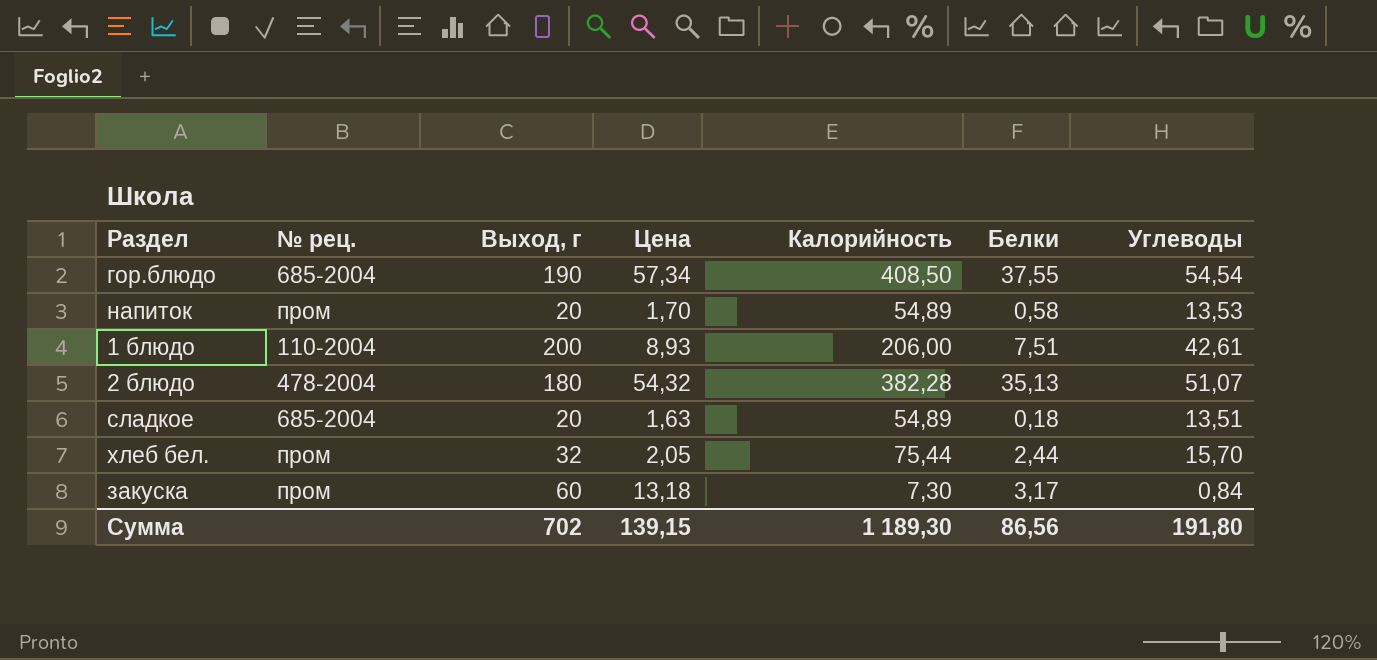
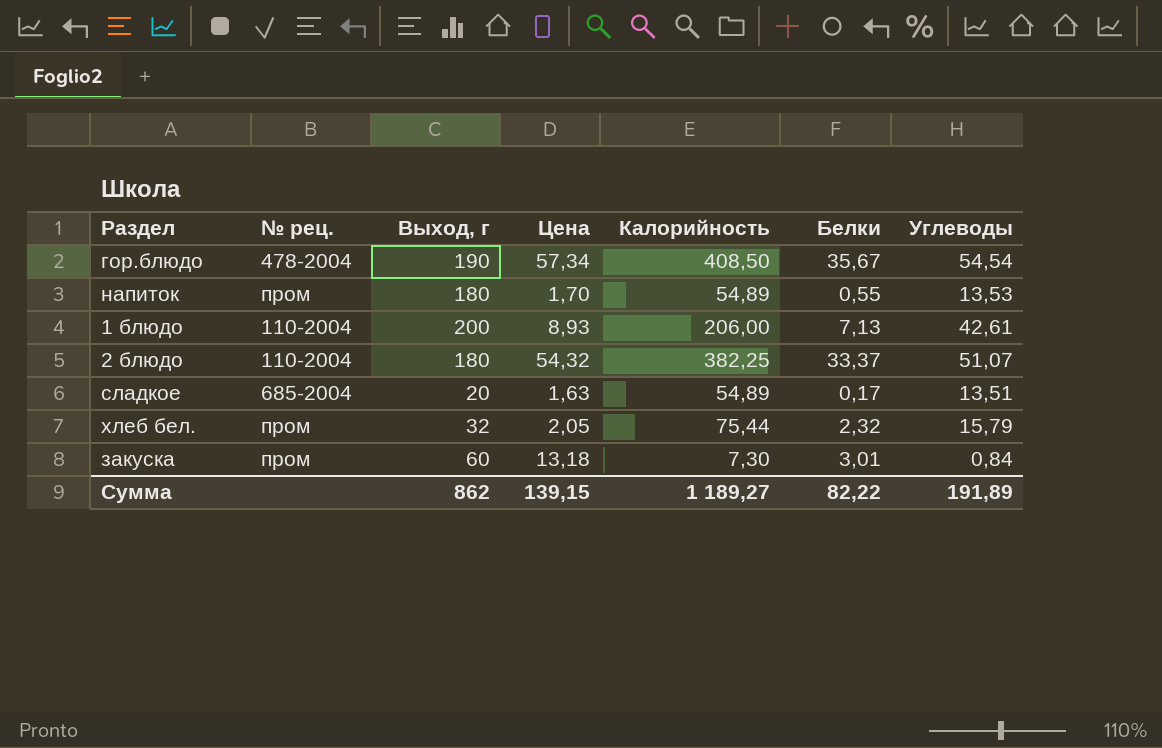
гор.блюдо | № рец.: 685-2004 -> 478-2004
гор.блюдо | Белки: 37,55 -> 35,67
напиток | Выход, г: 20 -> 180
напиток | Белки: 0,58 -> 0,55
1 блюдо | Белки: 7,51 -> 7,13
2 блюдо | № рец.: 478-2004 -> 110-2004
2 блюдо | Калорийность: 382,28 -> 382,25
2 блюдо | Белки: 35,13 -> 33,37
сладкое | Белки: 0,18 -> 0,17
хлеб бел. | Белки: 2,44 -> 2,32
хлеб бел. | Углеводы: 15,70 -> 15,79
закуска | Белки: 3,17 -> 3,01
Сумма | Выход, г: 702 -> 862
Сумма | Калорийность: 1 189,30 -> 1 189,27
Сумма | Белки: 86,56 -> 82,22
Сумма | Углеводы: 191,80 -> 191,89

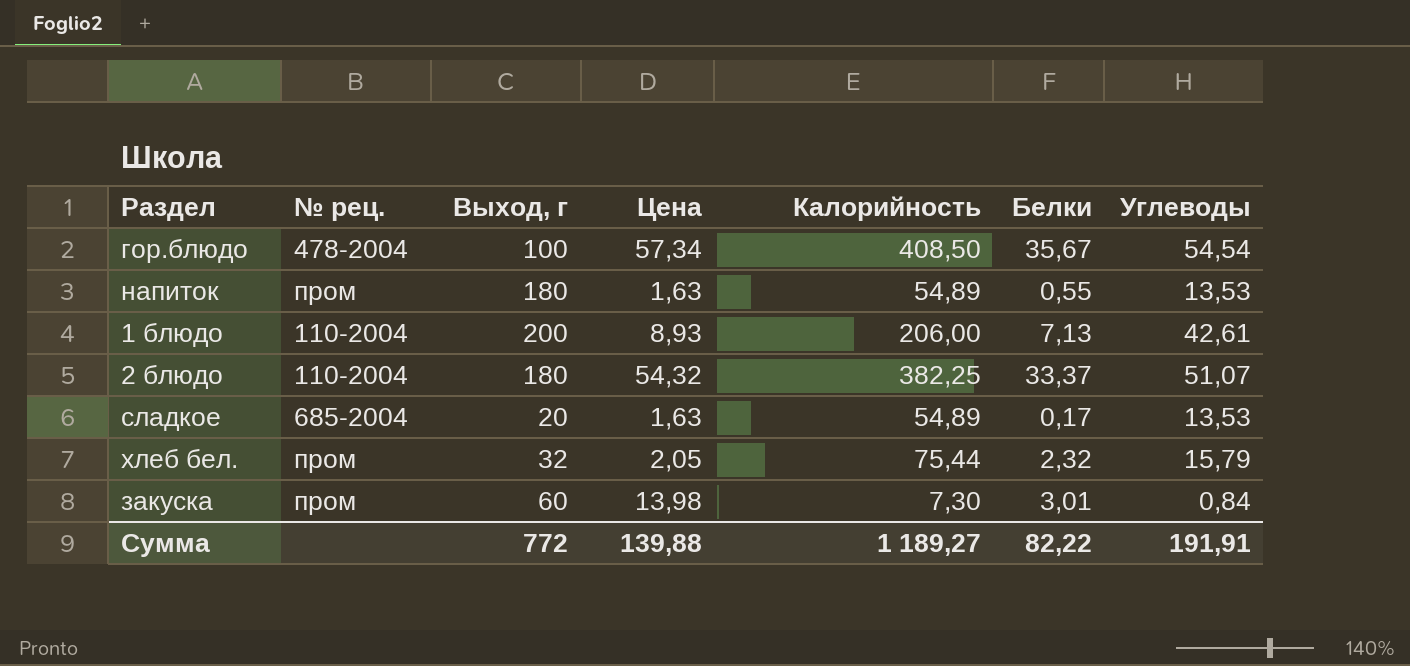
гор.блюдо | Выход, г: 190 -> 100
напиток | Цена: 1,70 -> 1,63
сладкое | Углеводы: 13,51 -> 13,53
закуска | Цена: 13,18 -> 13,98
Сумма | Выход, г: 862 -> 772
Сумма | Цена: 139,15 -> 139,88
Сумма | Углеводы: 191,89 -> 191,91

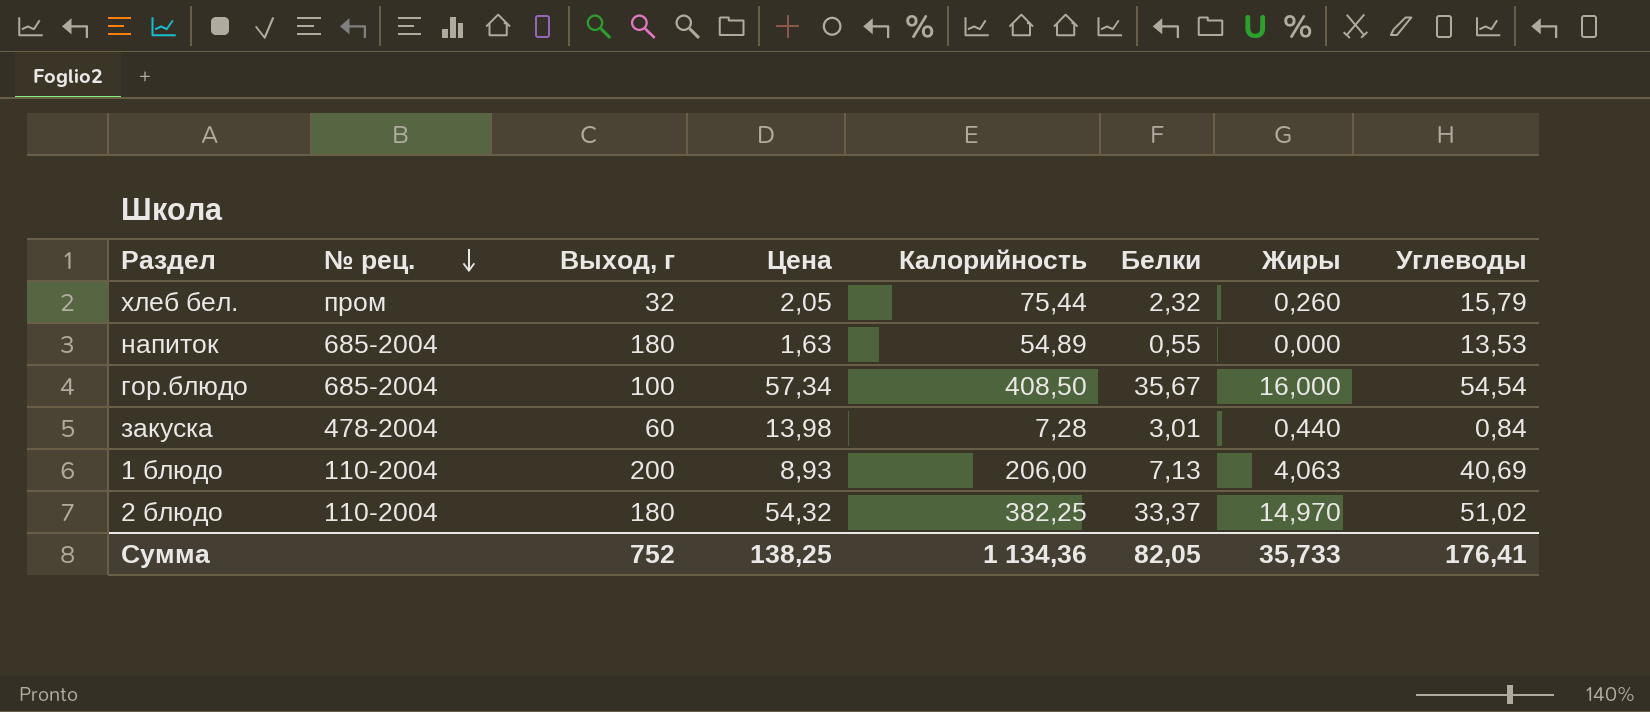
row order: none -> № рец. descending
column Жиры | position: none -> 7
row сладкое: 685-2004 | 20 | 1,63 | 54,89 | 0,17 | 13,53 -> none
напиток | № рец.: пром -> 685-2004
гор.блюдо | № рец.: 478-2004 -> 685-2004
закуска | № рец.: пром -> 478-2004
закуска | Калорийность: 7,30 -> 7,28
1 блюдо | Углеводы: 42,61 -> 40,69
2 блюдо | Углеводы: 51,07 -> 51,02
Сумма | Выход, г: 772 -> 752
Сумма | Цена: 139,88 -> 138,25
Сумма | Калорийность: 1 189,27 -> 1 134,36
Сумма | Белки: 82,22 -> 82,05
Сумма | Углеводы: 191,91 -> 176,41

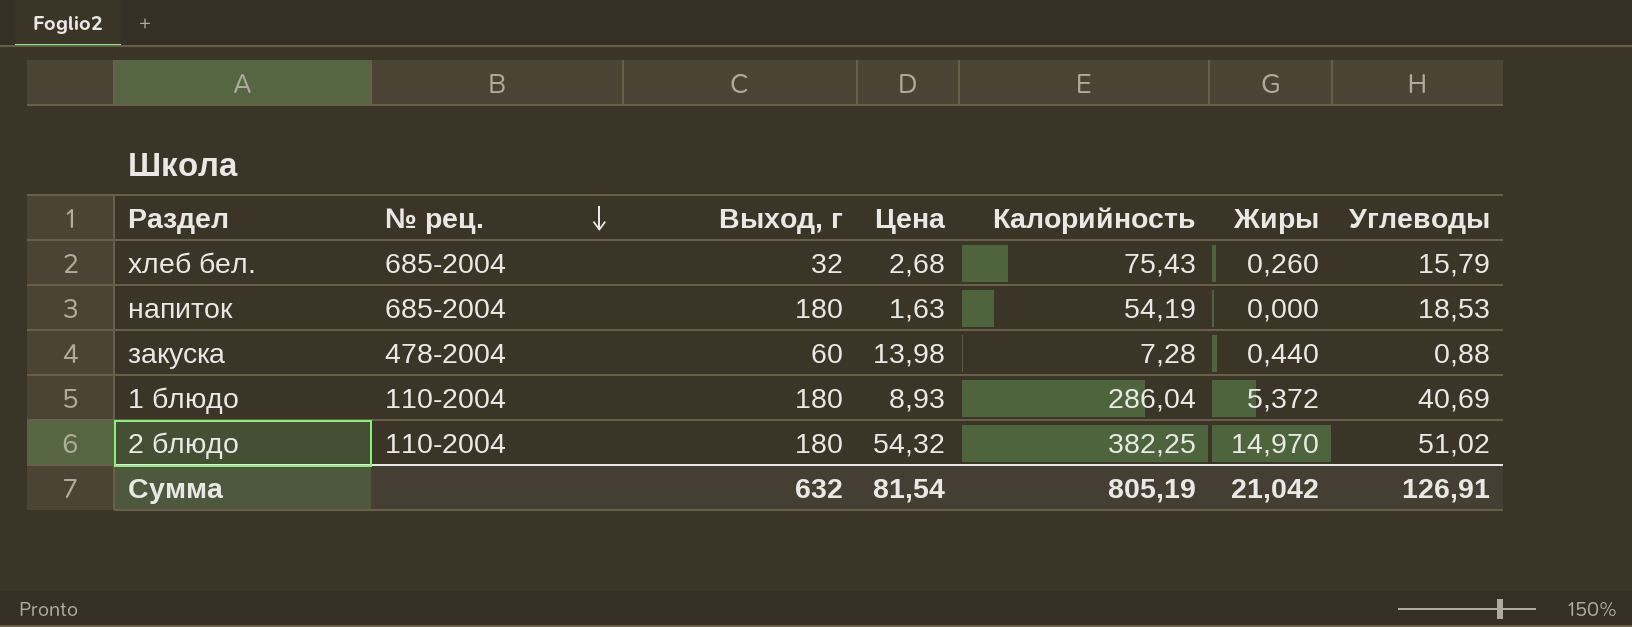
column Белки | position: 6 -> none
row гор.блюдо: 685-2004 | 100 | 57,34 | 408,50 | 35,67 | 16,000 | 54,54 -> none
хлеб бел. | № рец.: пром -> 685-2004
хлеб бел. | Цена: 2,05 -> 2,68
хлеб бел. | Калорийность: 75,44 -> 75,43
напиток | Калорийность: 54,89 -> 54,19
напиток | Углеводы: 13,53 -> 18,53
закуска | Углеводы: 0,84 -> 0,88
1 блюдо | Выход, г: 200 -> 180
1 блюдо | Калорийность: 206,00 -> 286,04
1 блюдо | Жиры: 4,063 -> 5,372
Сумма | Выход, г: 752 -> 632
Сумма | Цена: 138,25 -> 81,54
Сумма | Калорийность: 1 134,36 -> 805,19
Сумма | Жиры: 35,733 -> 21,042
Сумма | Углеводы: 176,41 -> 126,91

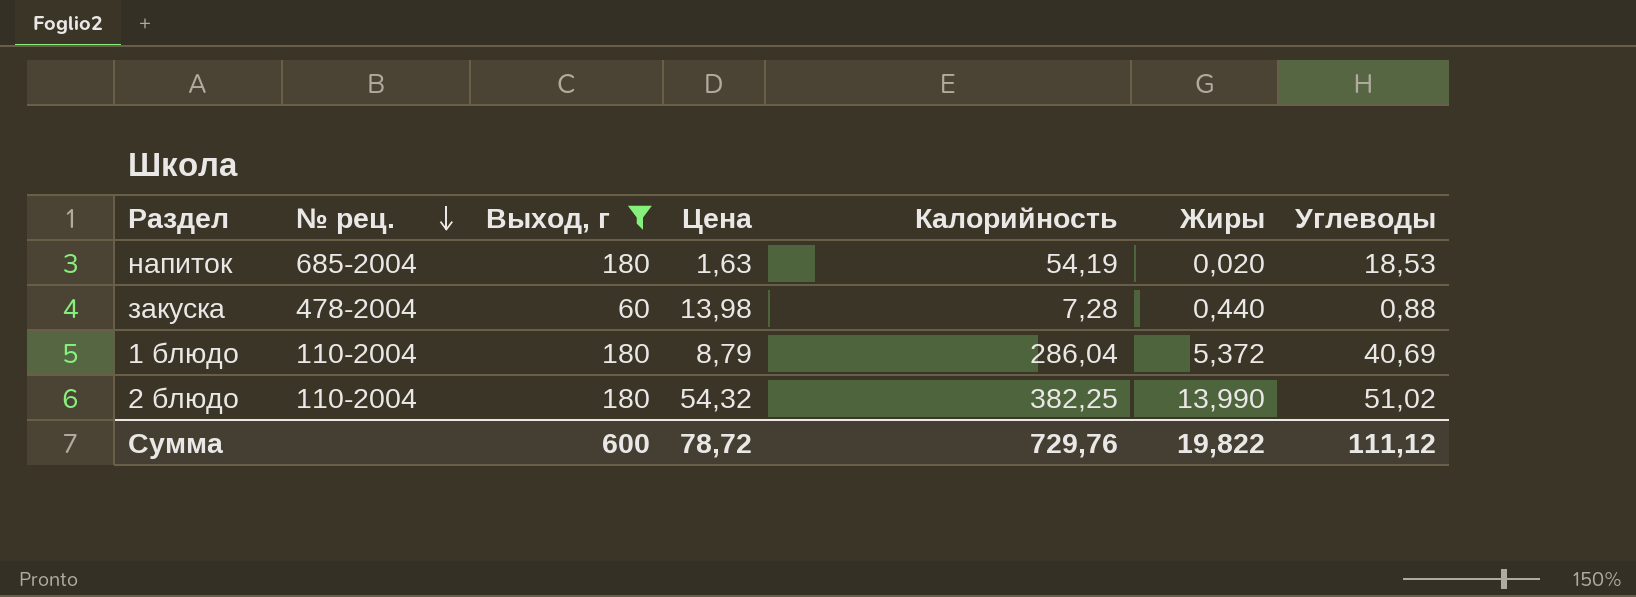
filter: none -> Выход, г != 32
напиток | Жиры: 0,000 -> 0,020
1 блюдо | Цена: 8,93 -> 8,79
2 блюдо | Жиры: 14,970 -> 13,990
Сумма | Выход, г: 632 -> 600
Сумма | Цена: 81,54 -> 78,72
Сумма | Калорийность: 805,19 -> 729,76
Сумма | Жиры: 21,042 -> 19,822
Сумма | Углеводы: 126,91 -> 111,12

